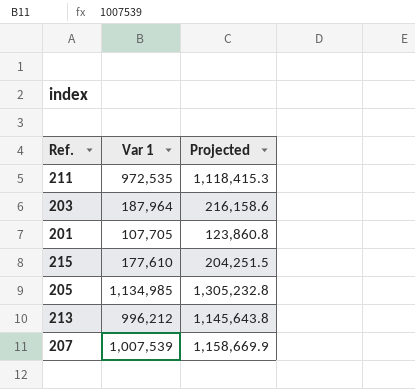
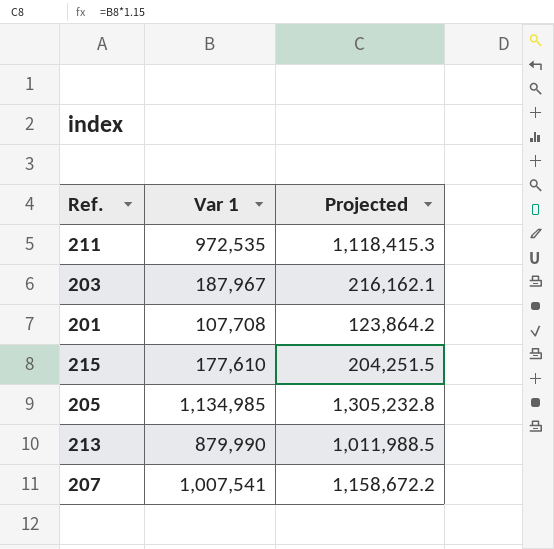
203 | Var 1: 187,964 -> 187,967
203 | Projected: 216,158.6 -> 216,162.1
201 | Var 1: 107,705 -> 107,708
201 | Projected: 123,860.8 -> 123,864.2
213 | Var 1: 996,212 -> 879,990
213 | Projected: 1,145,643.8 -> 1,011,988.5
207 | Var 1: 1,007,539 -> 1,007,541
207 | Projected: 1,158,669.9 -> 1,158,672.2

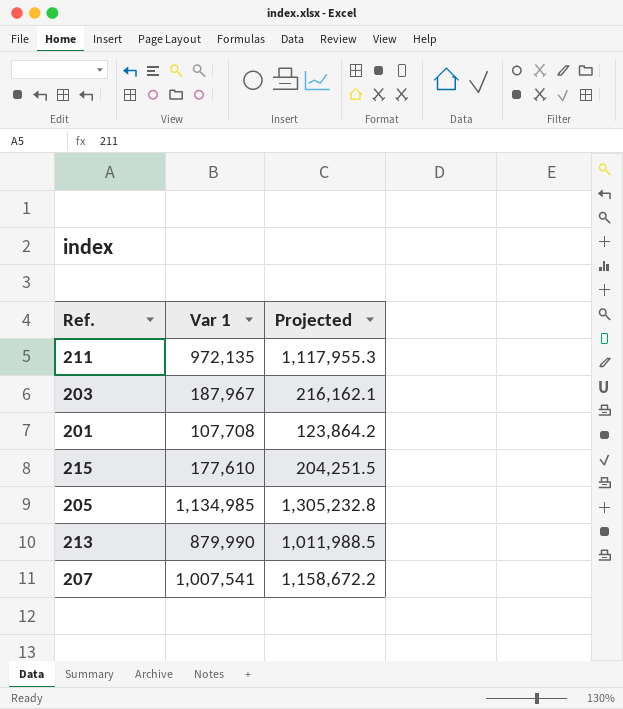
211 | Var 1: 972,535 -> 972,135
211 | Projected: 1,118,415.3 -> 1,117,955.3

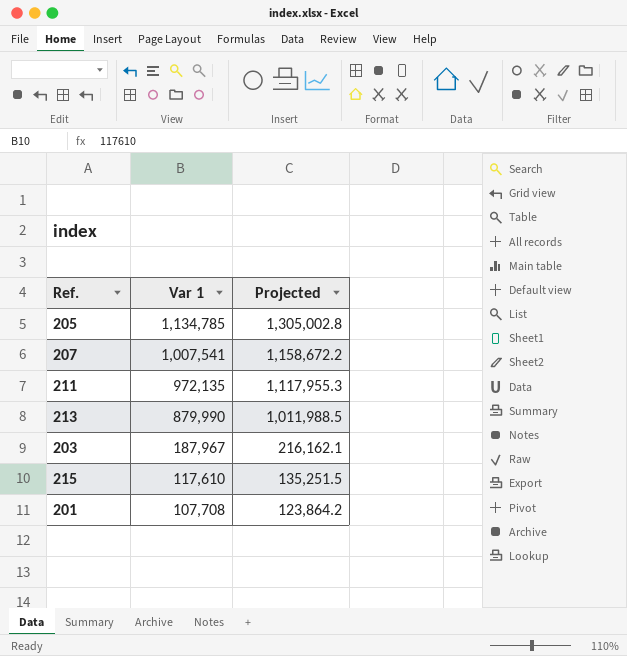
row order: none -> Var 1 descending
205 | Var 1: 1,134,985 -> 1,134,785
205 | Projected: 1,305,232.8 -> 1,305,002.8
215 | Var 1: 177,610 -> 117,610
215 | Projected: 204,251.5 -> 135,251.5

